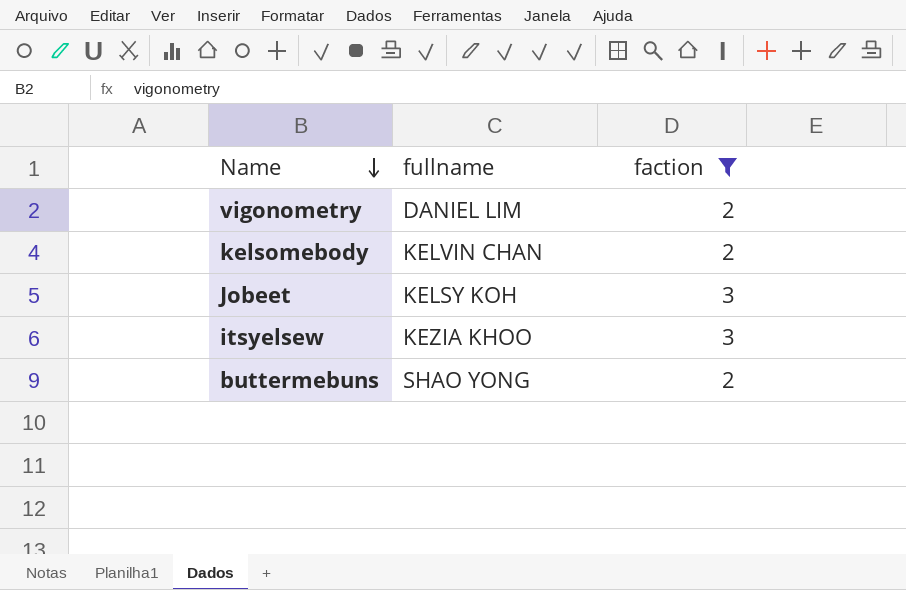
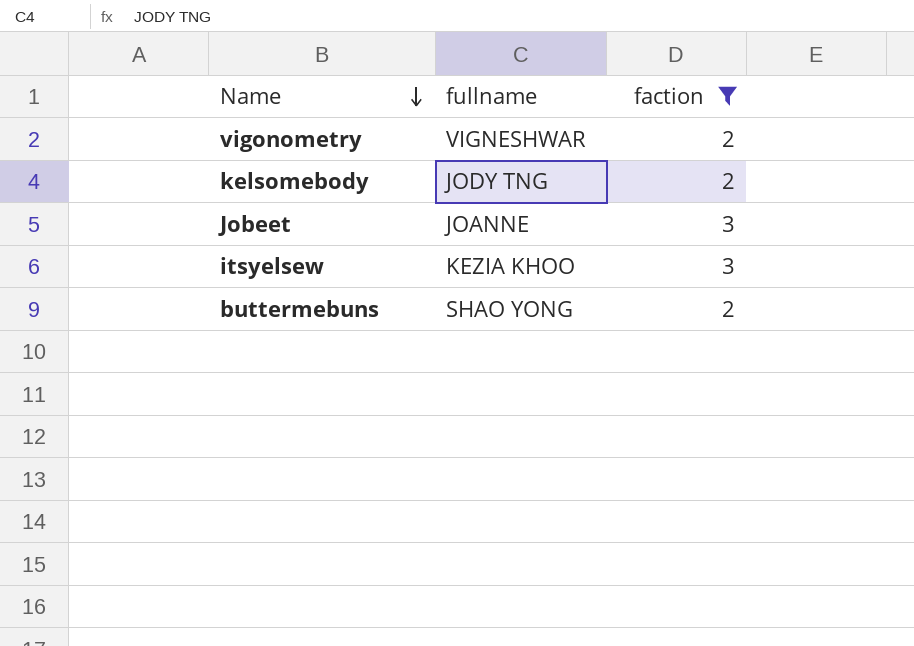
vigonometry | fullname: DANIEL LIM -> VIGNESHWAR
kelsomebody | fullname: KELVIN CHAN -> JODY TNG
Jobeet | fullname: KELSY KOH -> JOANNE

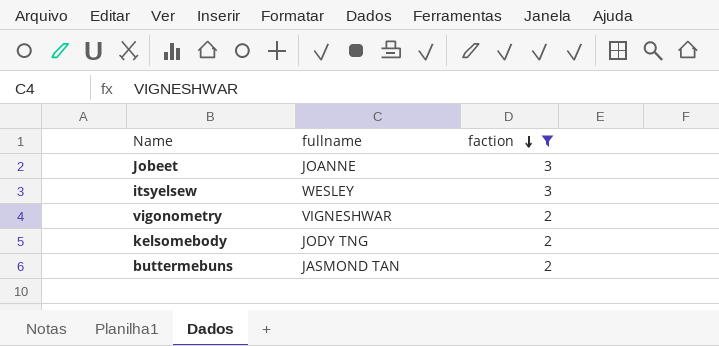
row order: Name descending -> faction descending
itsyelsew | fullname: KEZIA KHOO -> WESLEY
buttermebuns | fullname: SHAO YONG -> JASMOND TAN

